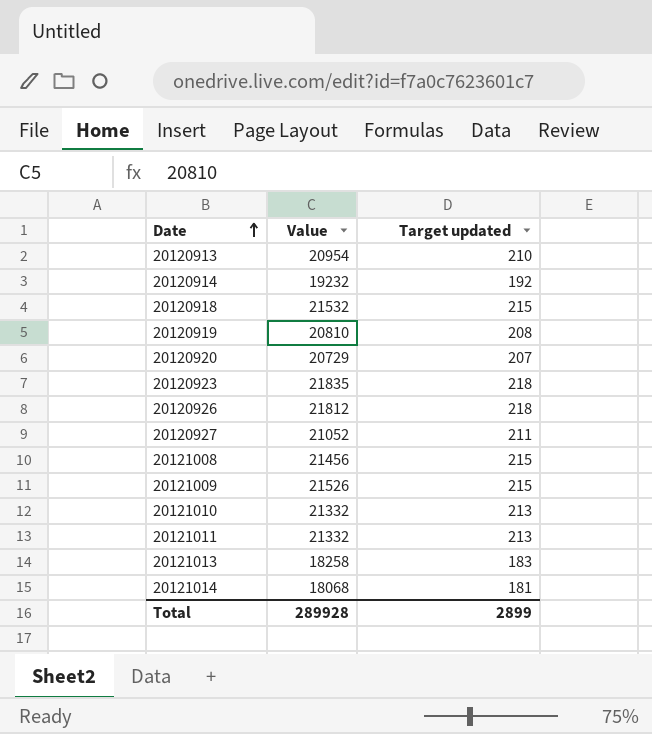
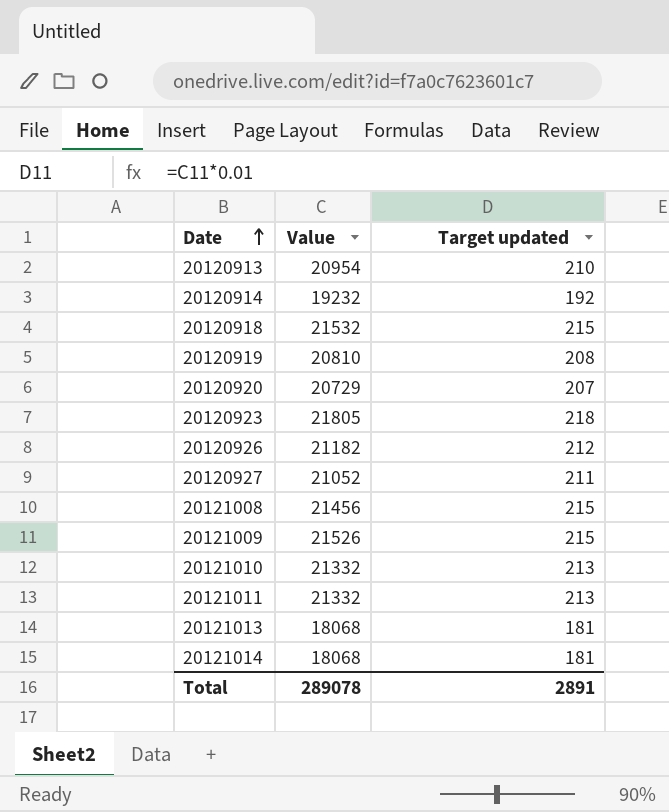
20120923 | Value: 21835 -> 21805
20120926 | Value: 21812 -> 21182
20120926 | Target updated: 218 -> 212
20121013 | Value: 18258 -> 18068
20121013 | Target updated: 183 -> 181
Total | Value: 289928 -> 289078
Total | Target updated: 2899 -> 2891

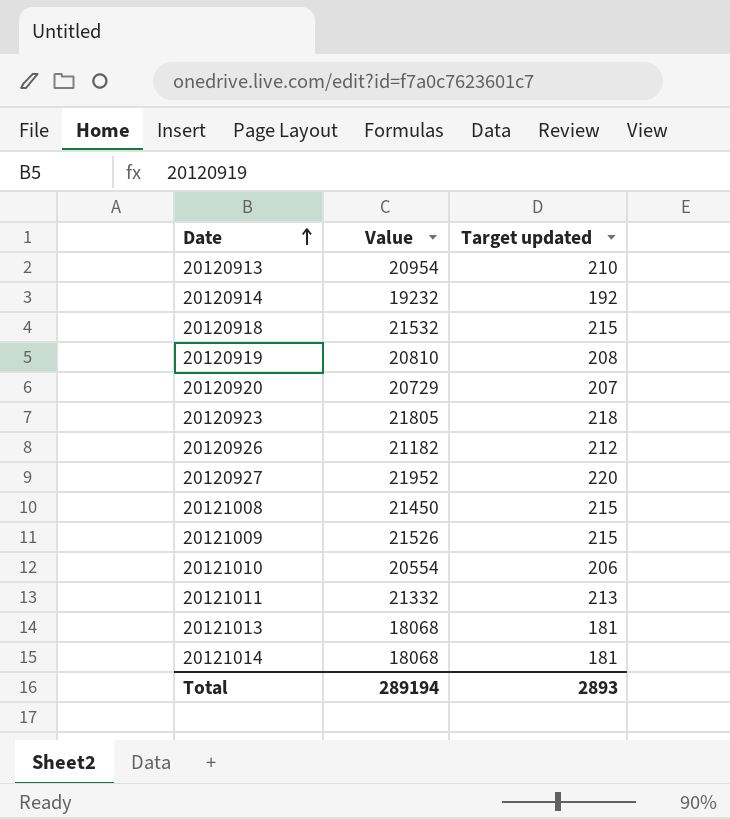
20120927 | Value: 21052 -> 21952
20120927 | Target updated: 211 -> 220
20121008 | Value: 21456 -> 21450
20121010 | Value: 21332 -> 20554
20121010 | Target updated: 213 -> 206
Total | Value: 289078 -> 289194
Total | Target updated: 2891 -> 2893

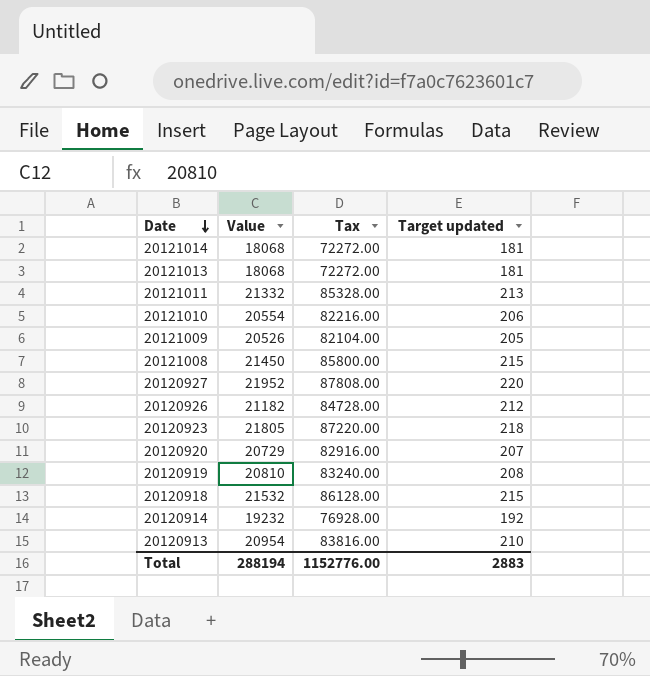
row order: Date ascending -> Date descending
column Tax | formula: none -> [Value] * 4
20121009 | Value: 21526 -> 20526
20121009 | Target updated: 215 -> 205
Total | Value: 289194 -> 288194
Total | Target updated: 2893 -> 2883

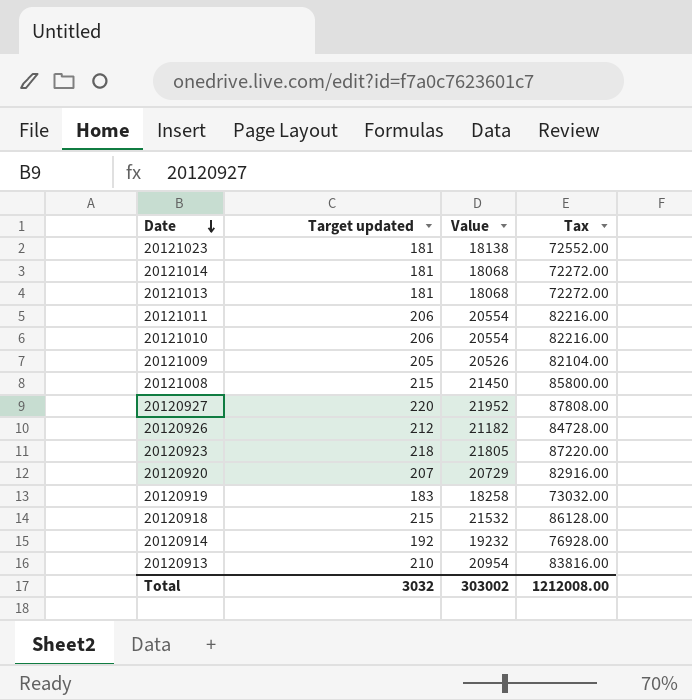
column Target updated | position: 4 -> 2
row 20121023: none -> 181 | 18138 | 72552.00
20121011 | Target updated: 213 -> 206
20121011 | Value: 21332 -> 20554
20121011 | Tax: 85328.00 -> 82216.00
20120919 | Target updated: 208 -> 183
20120919 | Value: 20810 -> 18258
20120919 | Tax: 83240.00 -> 73032.00
Total | Target updated: 2883 -> 3032
Total | Value: 288194 -> 303002
Total | Tax: 1152776.00 -> 1212008.00

